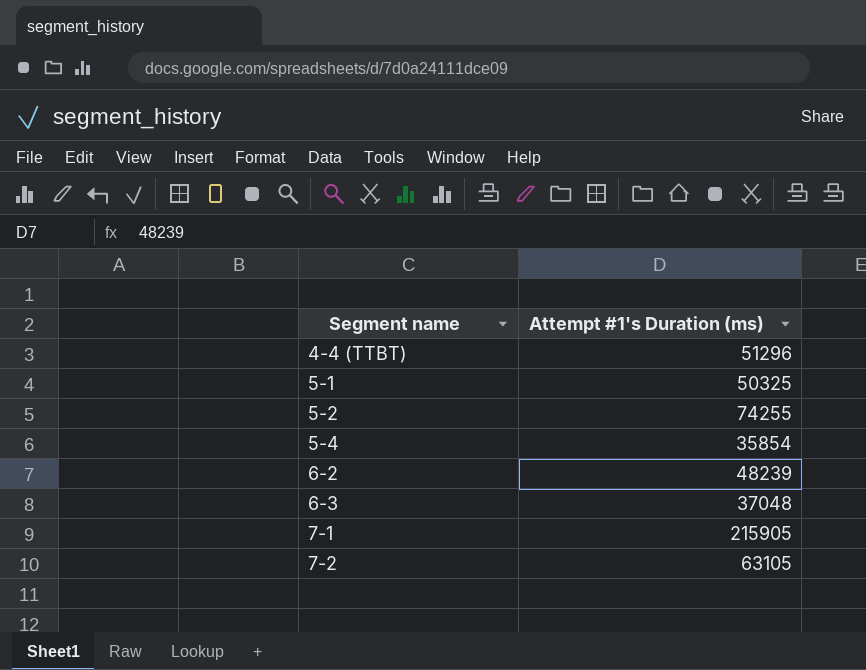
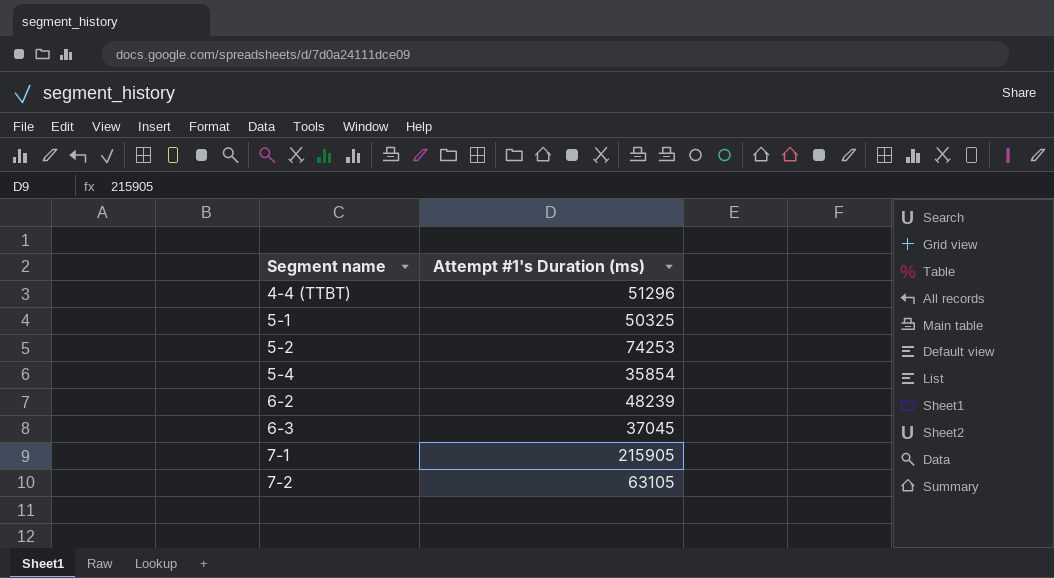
5-2 | Attempt #1's Duration (ms): 74255 -> 74253
6-3 | Attempt #1's Duration (ms): 37048 -> 37045

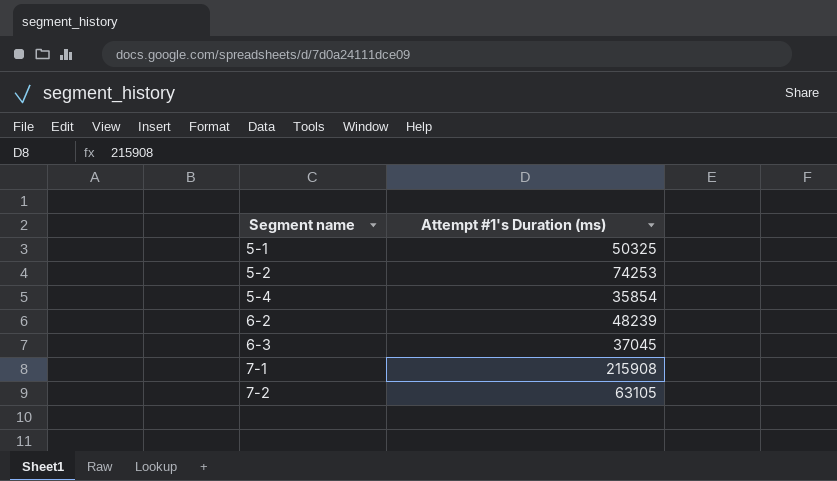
row 4-4 (TTBT): 51296 -> none
7-1 | Attempt #1's Duration (ms): 215905 -> 215908

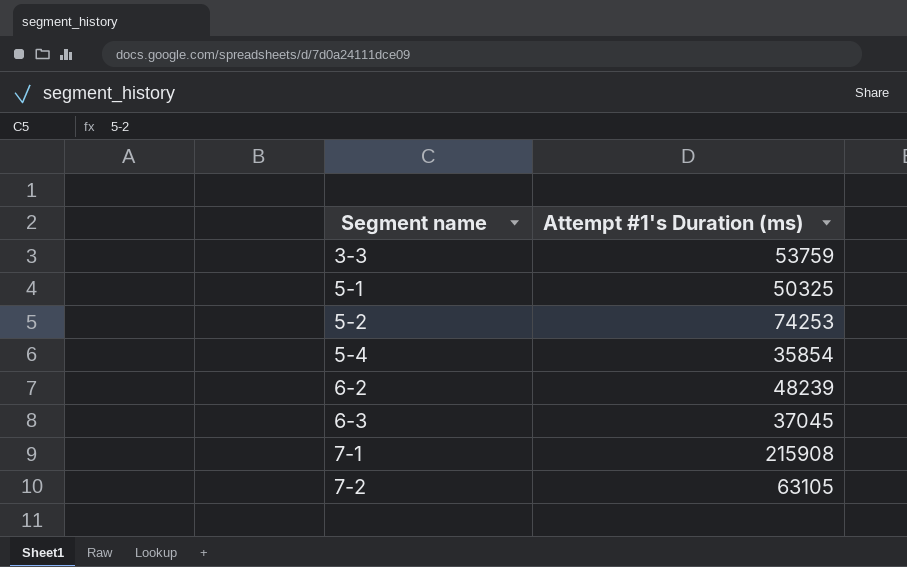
row 3-3: none -> 53759

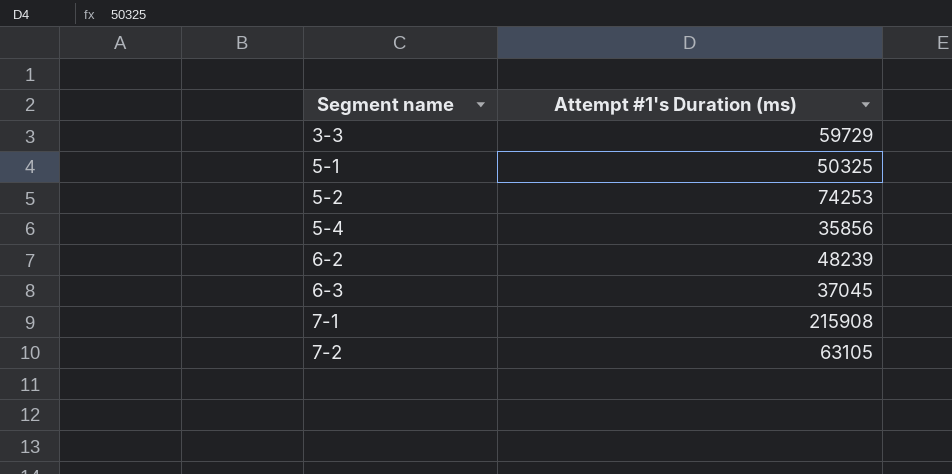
3-3 | Attempt #1's Duration (ms): 53759 -> 59729
5-4 | Attempt #1's Duration (ms): 35854 -> 35856

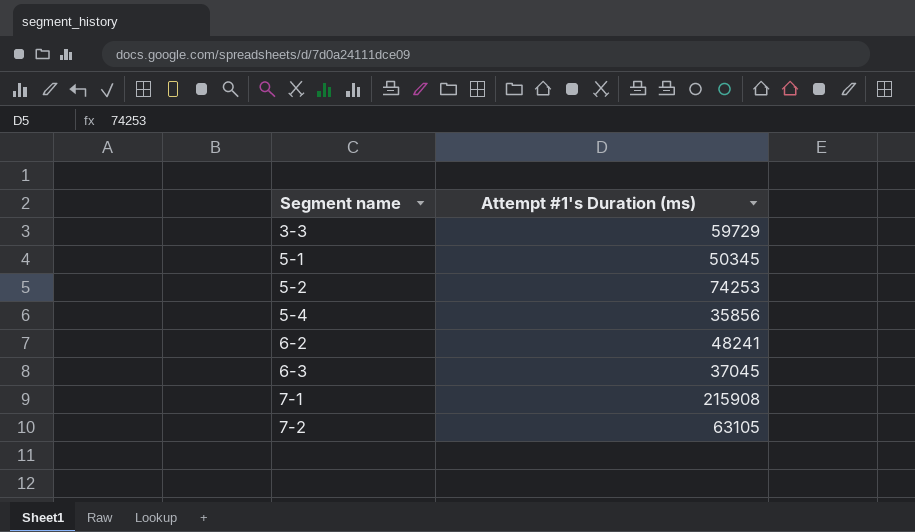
5-1 | Attempt #1's Duration (ms): 50325 -> 50345
6-2 | Attempt #1's Duration (ms): 48239 -> 48241

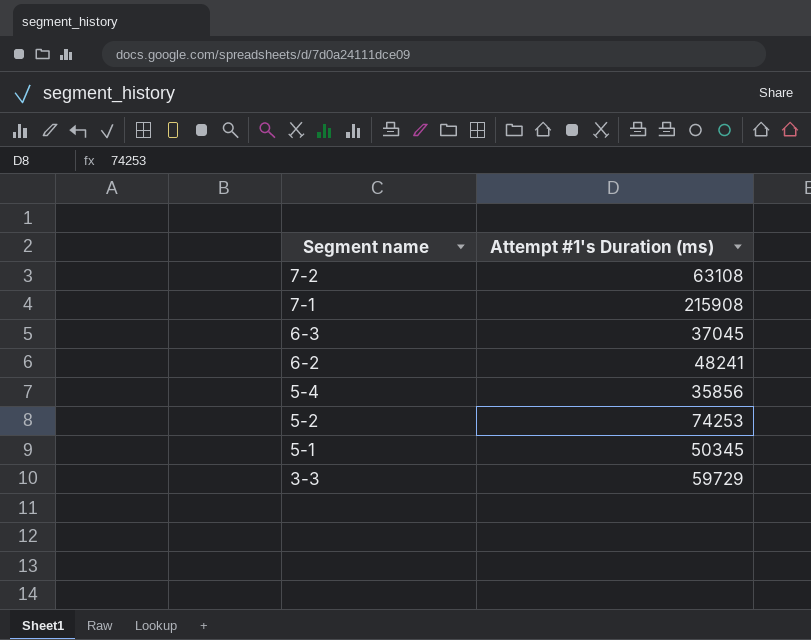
row order: Segment name ascending -> Segment name descending
7-2 | Attempt #1's Duration (ms): 63105 -> 63108

